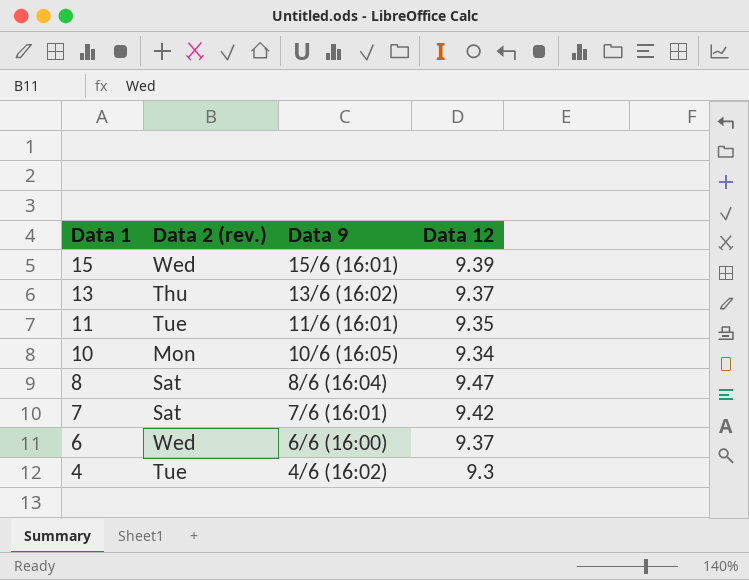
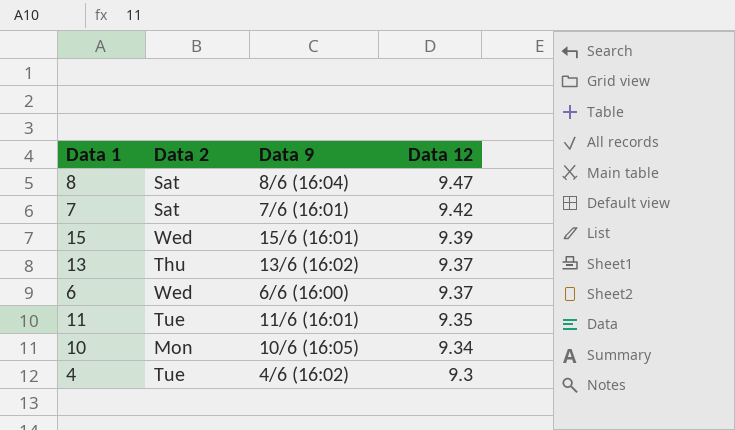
row order: Data 1 descending -> Data 12 descending
column name: Data 2 (rev.) -> Data 2

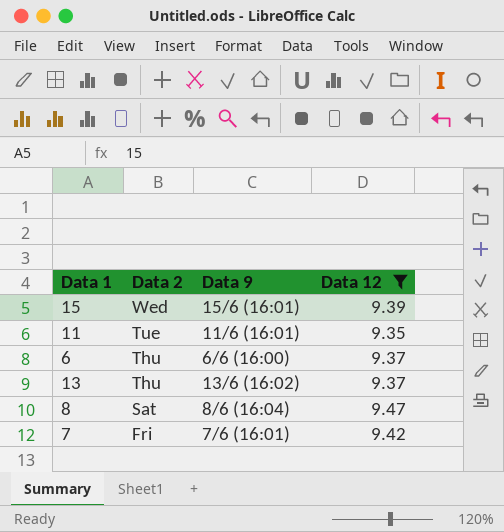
filter: none -> Data 12 >= 9.35
row order: Data 12 descending -> Data 2 descending
6 | Data 2: Wed -> Thu
7 | Data 2: Sat -> Fri

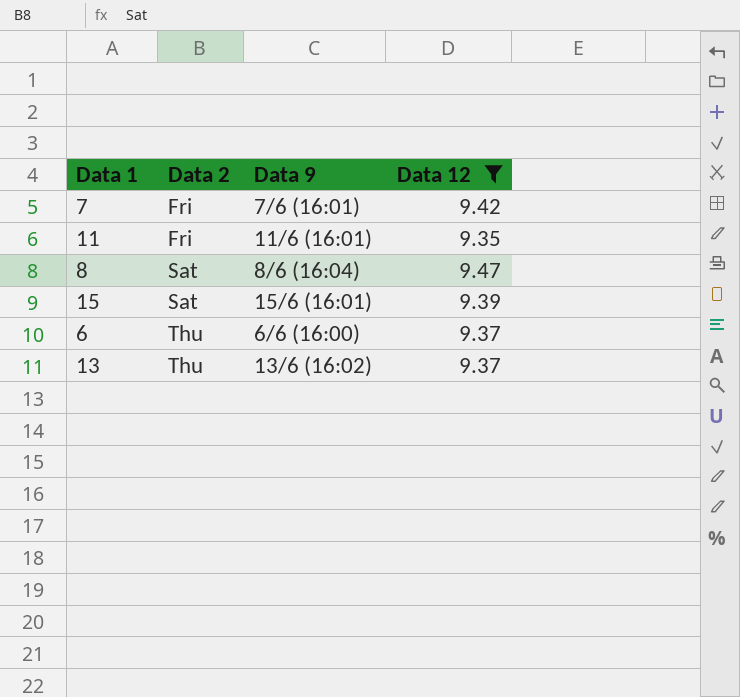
row order: Data 2 descending -> Data 2 ascending
11 | Data 2: Tue -> Fri
15 | Data 2: Wed -> Sat

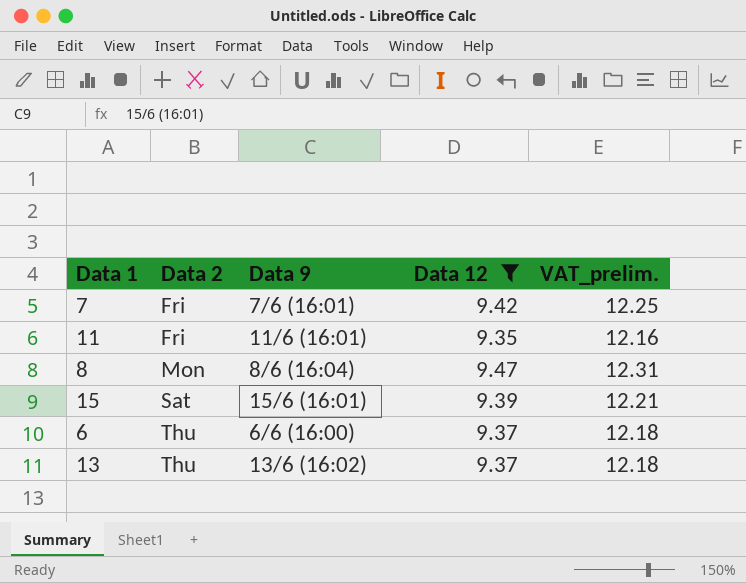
column VAT_prelim. | formula: none -> [Data 12] * 1.3
8 | Data 2: Sat -> Mon

